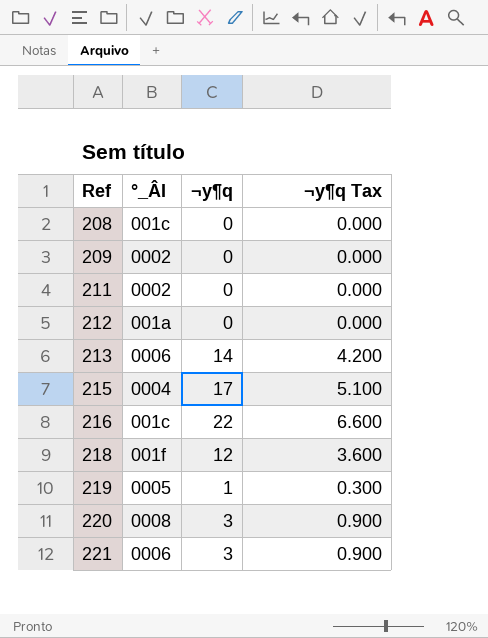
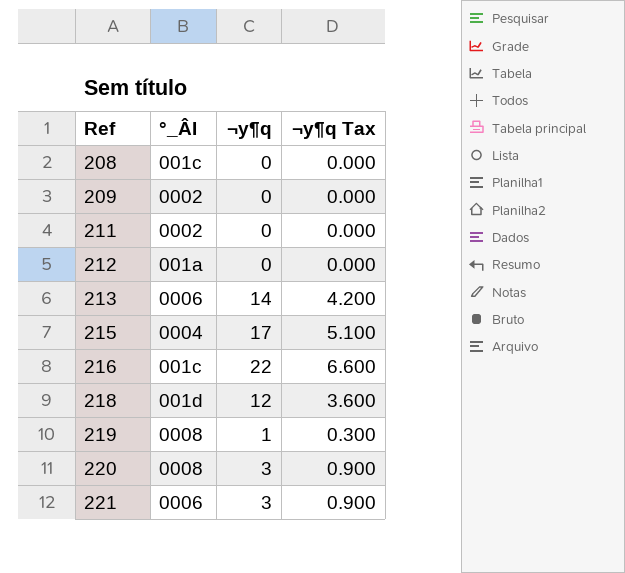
218 | °_ÂI: 001f -> 001d
219 | °_ÂI: 0005 -> 0008

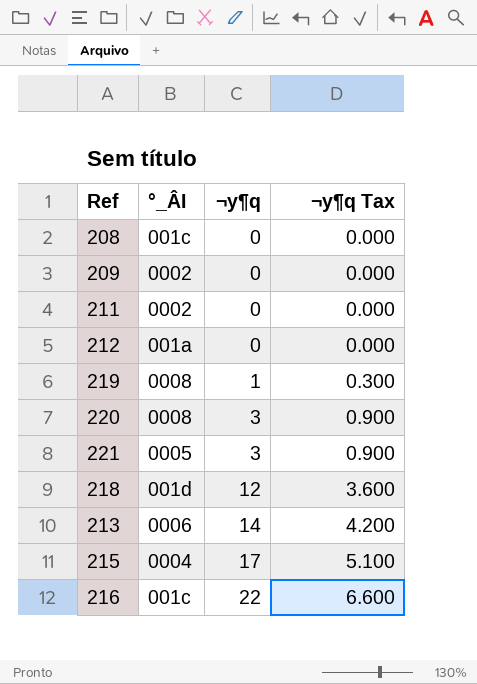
row order: Ref ascending -> ¬y¶q ascending
221 | °_ÂI: 0006 -> 0005

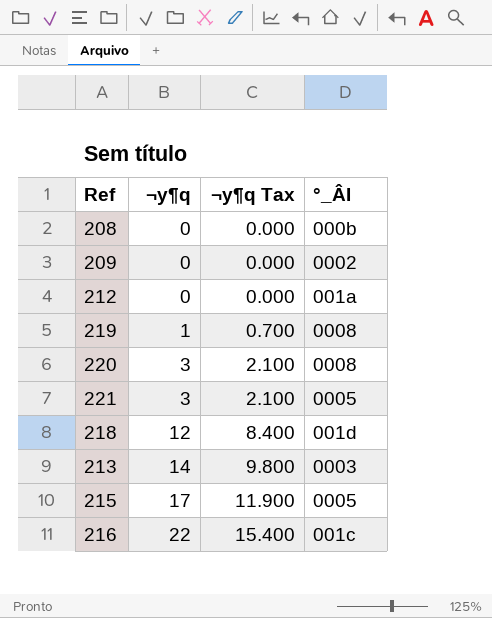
column ¬y¶q Tax | formula: [¬y¶q] * 0.3 -> [¬y¶q] * 0.7
column °_ÂI | position: 2 -> 4
row 211: 0002 | 0 | 0.000 -> none
208 | °_ÂI: 001c -> 000b
213 | °_ÂI: 0006 -> 0003
215 | °_ÂI: 0004 -> 0005

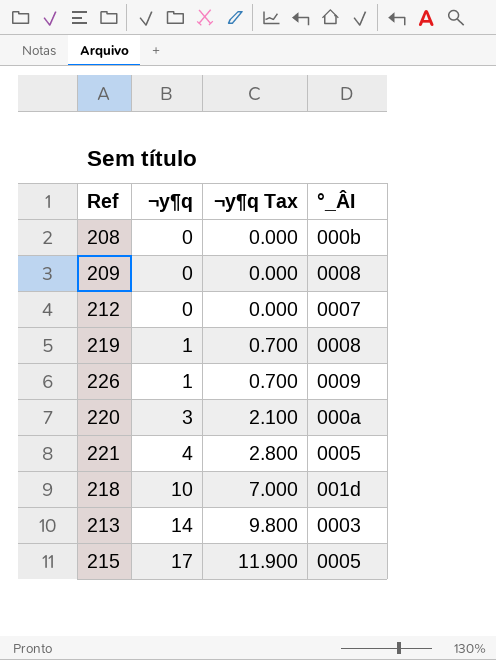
row 216: 22 | 15.400 | 001c -> none
209 | °_ÂI: 0002 -> 0008
212 | °_ÂI: 001a -> 0007
row 226: none -> 1 | 0.700 | 0009
220 | °_ÂI: 0008 -> 000a
221 | ¬y¶q: 3 -> 4
221 | ¬y¶q Tax: 2.100 -> 2.800
218 | ¬y¶q: 12 -> 10
218 | ¬y¶q Tax: 8.400 -> 7.000

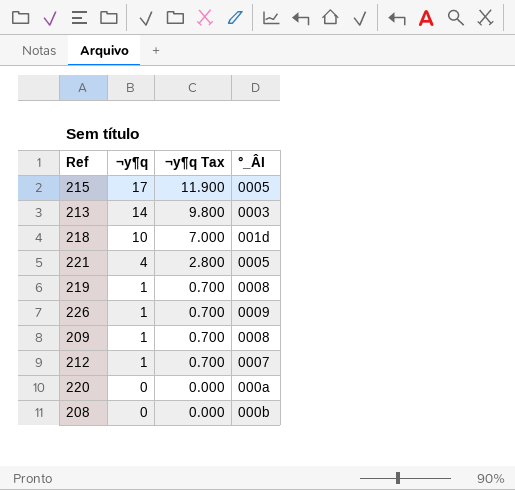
row order: ¬y¶q ascending -> ¬y¶q descending
209 | ¬y¶q: 0 -> 1
209 | ¬y¶q Tax: 0.000 -> 0.700
212 | ¬y¶q: 0 -> 1
212 | ¬y¶q Tax: 0.000 -> 0.700
220 | ¬y¶q: 3 -> 0
220 | ¬y¶q Tax: 2.100 -> 0.000

